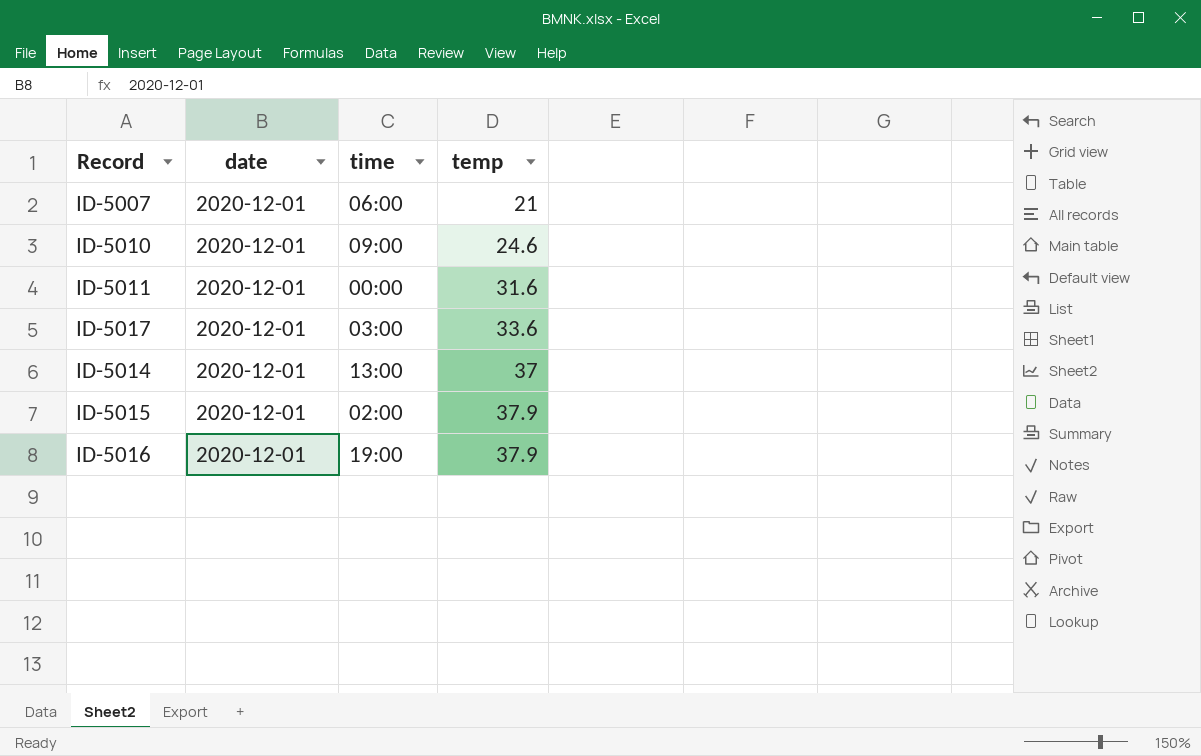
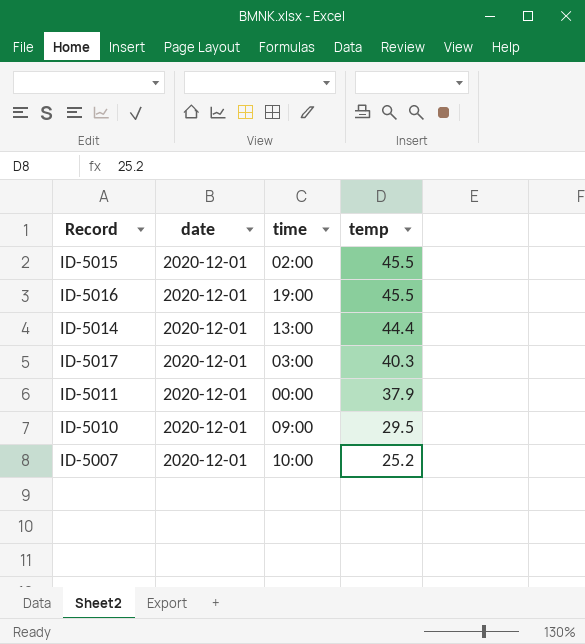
row order: temp ascending -> temp descending
ID-5015 | temp: 37.9 -> 45.5
ID-5016 | temp: 37.9 -> 45.5
ID-5014 | temp: 37 -> 44.4
ID-5017 | temp: 33.6 -> 40.3
ID-5011 | temp: 31.6 -> 37.9
ID-5010 | temp: 24.6 -> 29.5
ID-5007 | time: 06:00 -> 10:00
ID-5007 | temp: 21 -> 25.2

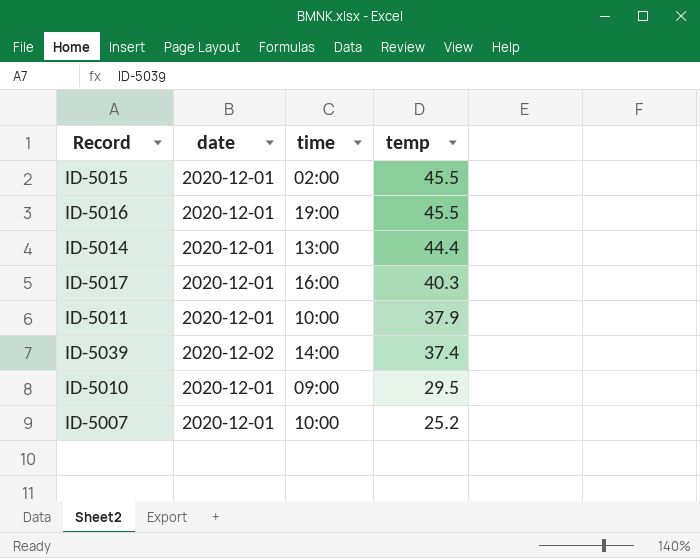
ID-5017 | time: 03:00 -> 16:00
ID-5011 | time: 00:00 -> 10:00
row ID-5039: none -> 2020-12-02 | 14:00 | 37.4

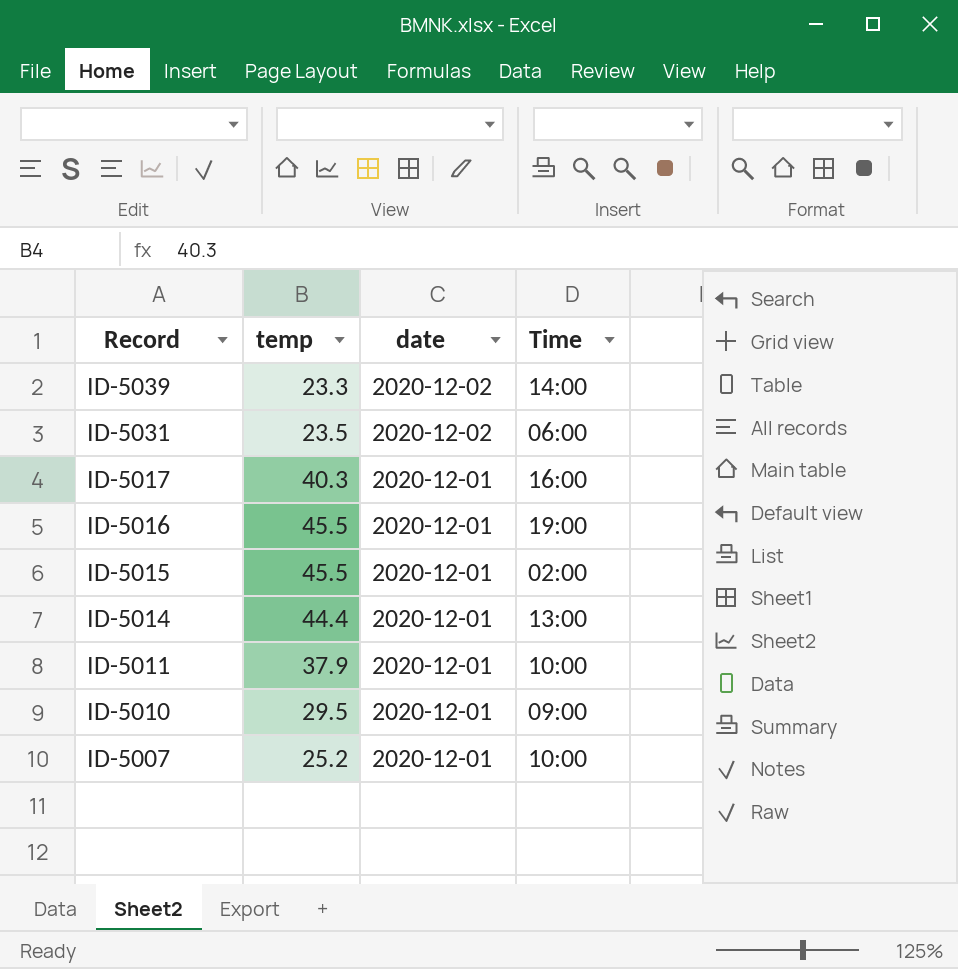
row order: temp descending -> Record descending
column temp | position: 4 -> 2
column name: time -> Time
ID-5039 | temp: 37.4 -> 23.3
row ID-5031: none -> 23.5 | 2020-12-02 | 06:00

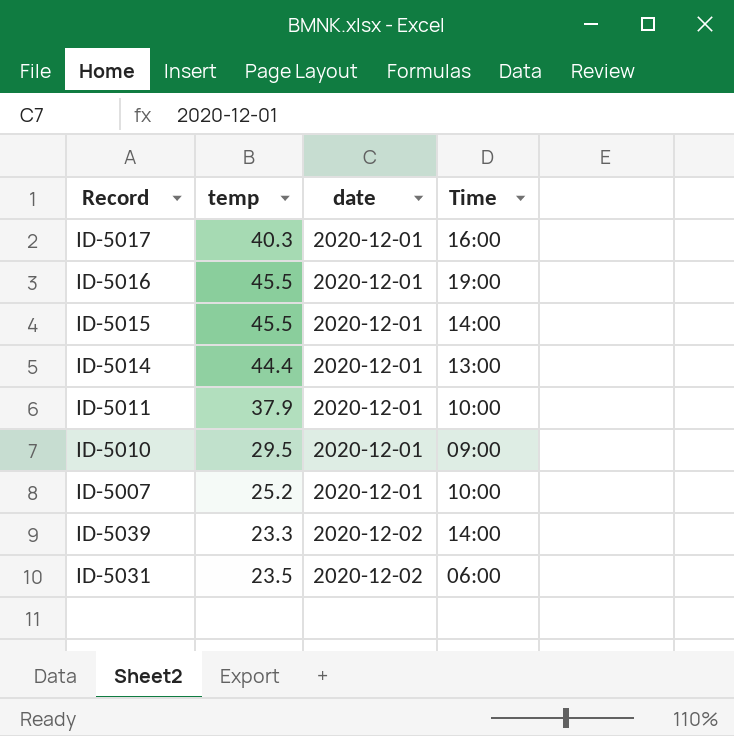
row order: Record descending -> date ascending
ID-5015 | Time: 02:00 -> 14:00

